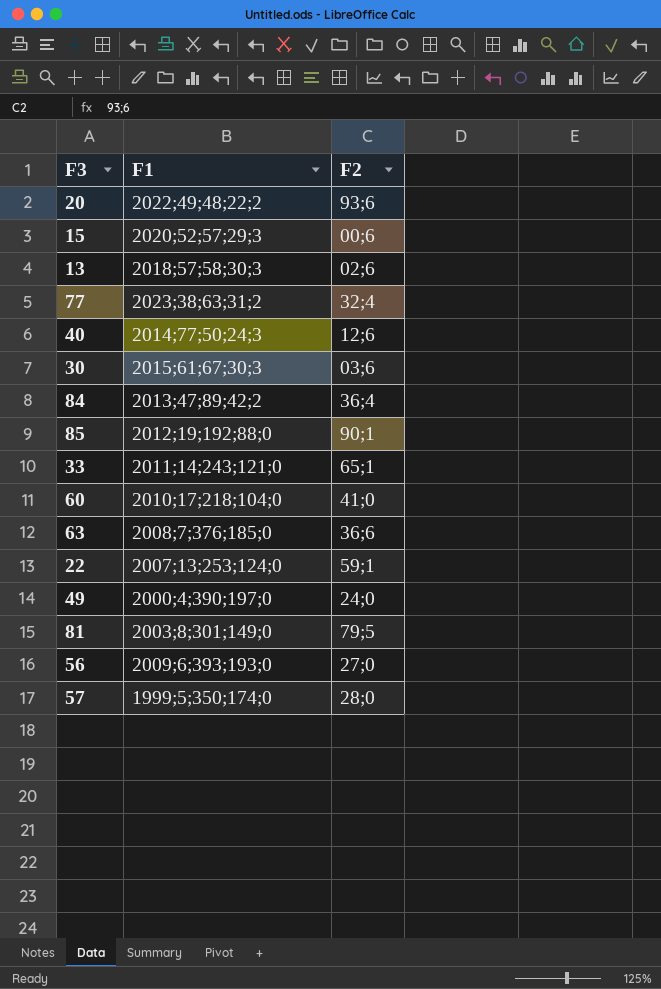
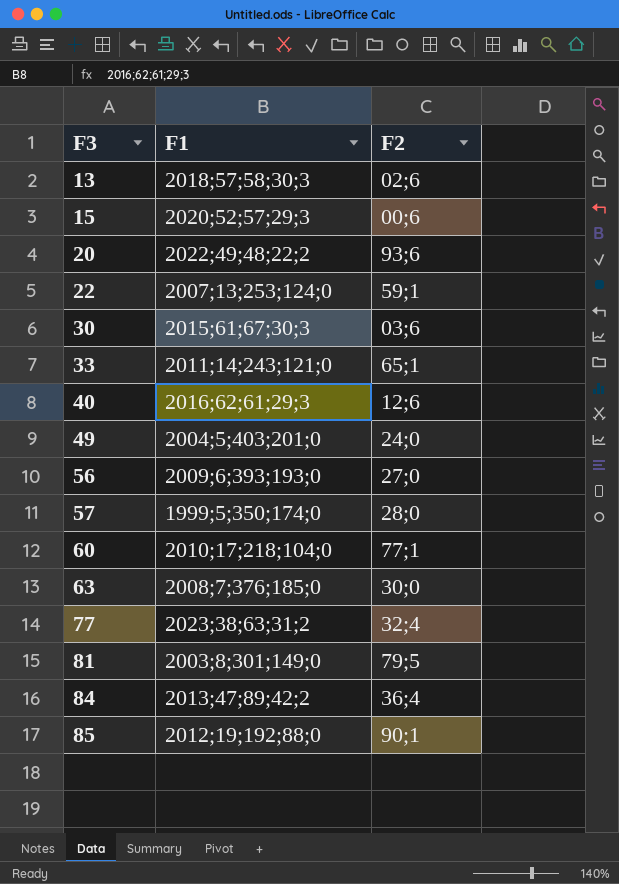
row order: none -> F3 ascending
40 | F1: 2014;77;50;24;3 -> 2016;62;61;29;3
49 | F1: 2000;4;390;197;0 -> 2004;5;403;201;0
60 | F2: 41;0 -> 77;1
63 | F2: 36;6 -> 30;0

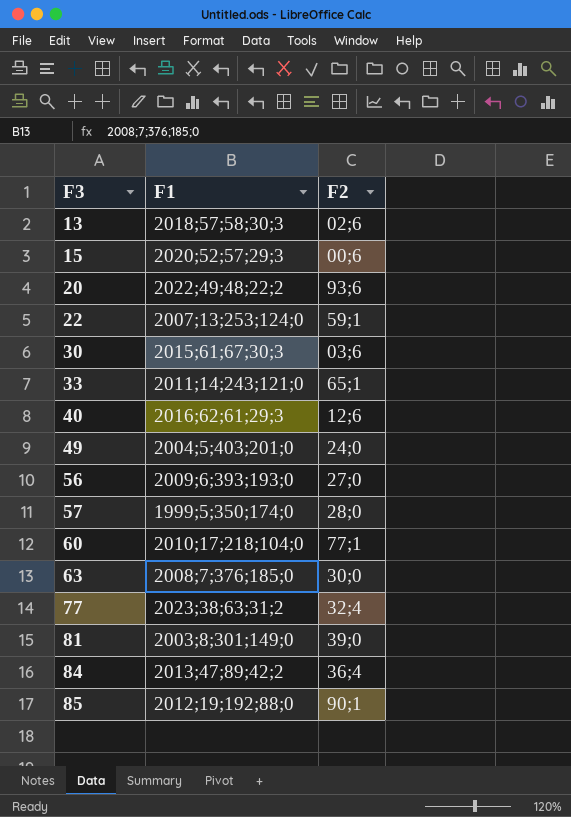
81 | F2: 79;5 -> 39;0

